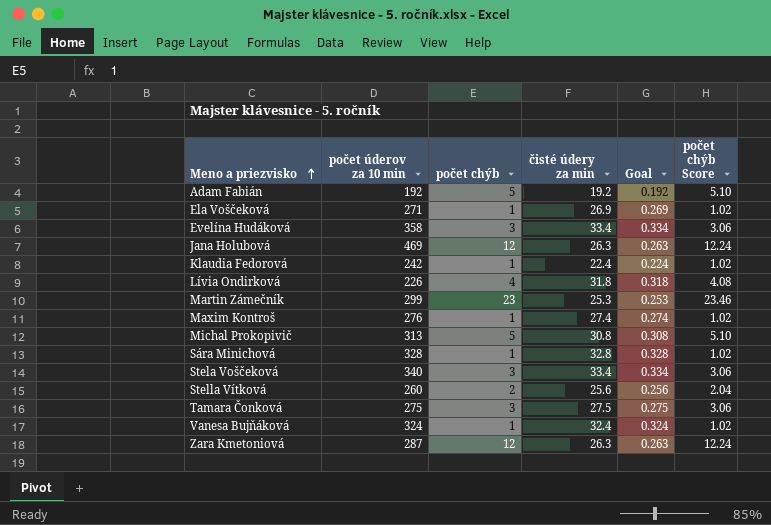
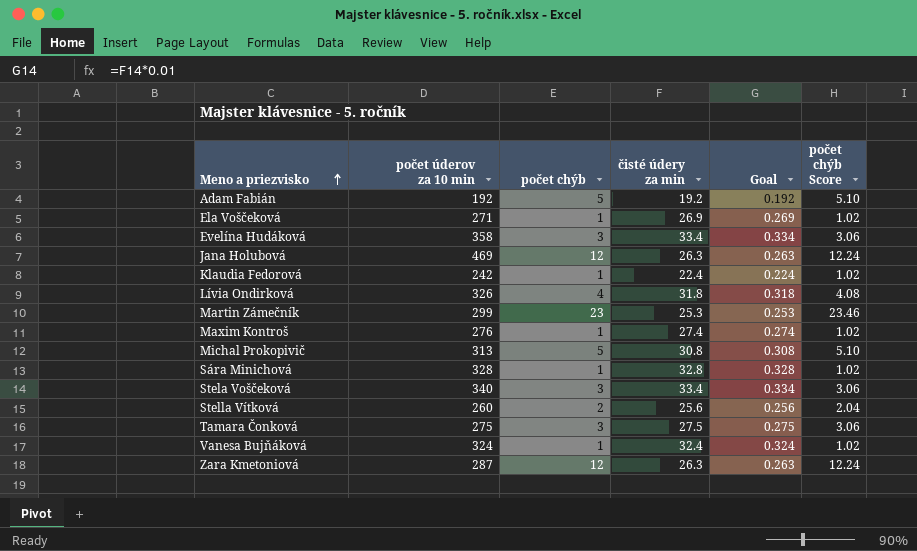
Lívia Ondirková | počet úderov za 10 min: 226 -> 326

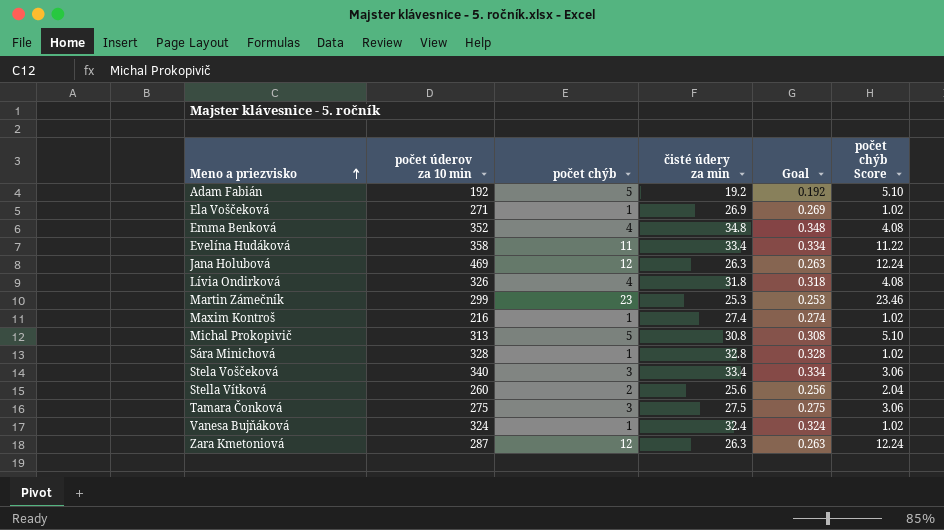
row Klaudia Fedorová: 242 | 1 | 22.4 | 0.224 | 1.02 -> none
row Emma Benková: none -> 352 | 4 | 34.8 | 0.348 | 4.08
Evelína Hudáková | počet chýb: 3 -> 11
Evelína Hudáková | počet chýb Score: 3.06 -> 11.22
Maxim Kontroš | počet úderov za 10 min: 276 -> 216

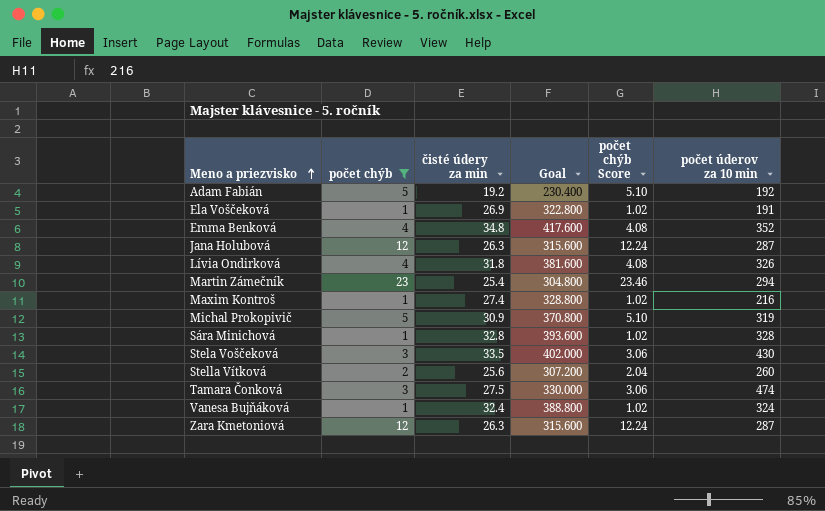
filter: none -> počet chýb != 11
column Goal | formula: [čisté údery za min] * 0.01 -> [čisté údery za min] * 12
column počet úderov za 10 min | position: 2 -> 6
Ela Voščeková | počet úderov za 10 min: 271 -> 191
Jana Holubová | počet úderov za 10 min: 469 -> 287
Martin Zámečník | čisté údery za min: 25.3 -> 25.4
Martin Zámečník | počet úderov za 10 min: 299 -> 294
Michal Prokopivič | čisté údery za min: 30.8 -> 30.9
Michal Prokopivič | počet úderov za 10 min: 313 -> 319
Stela Voščeková | čisté údery za min: 33.4 -> 33.5
Stela Voščeková | počet úderov za 10 min: 340 -> 430
Tamara Čonková | počet úderov za 10 min: 275 -> 474

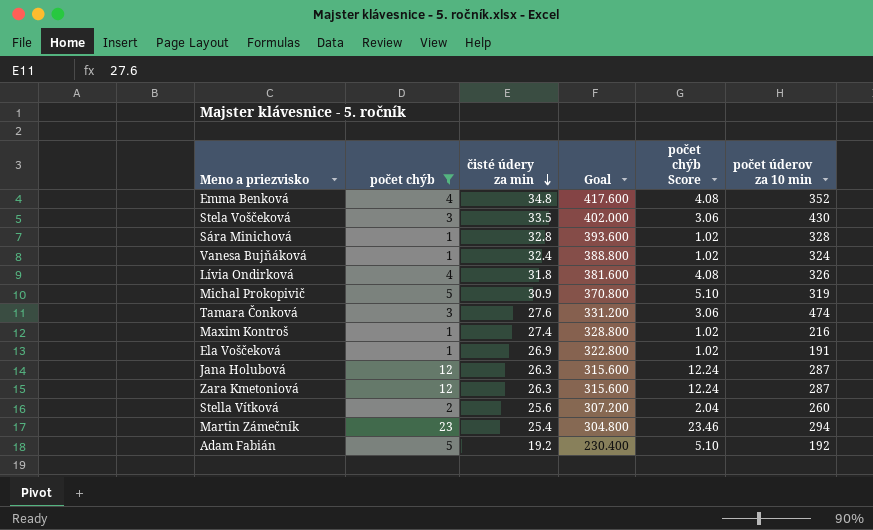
row order: Meno a priezvisko ascending -> čisté údery za min descending
Tamara Čonková | čisté údery za min: 27.5 -> 27.6
Tamara Čonková | Goal: 330.000 -> 331.200

